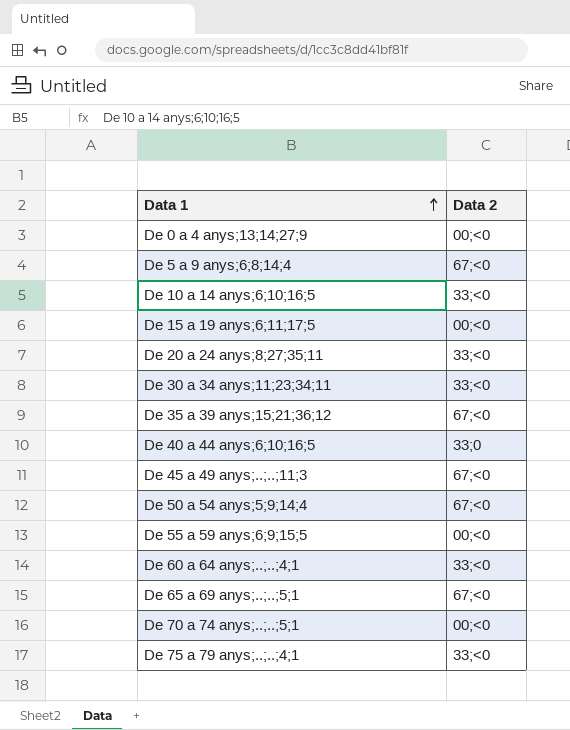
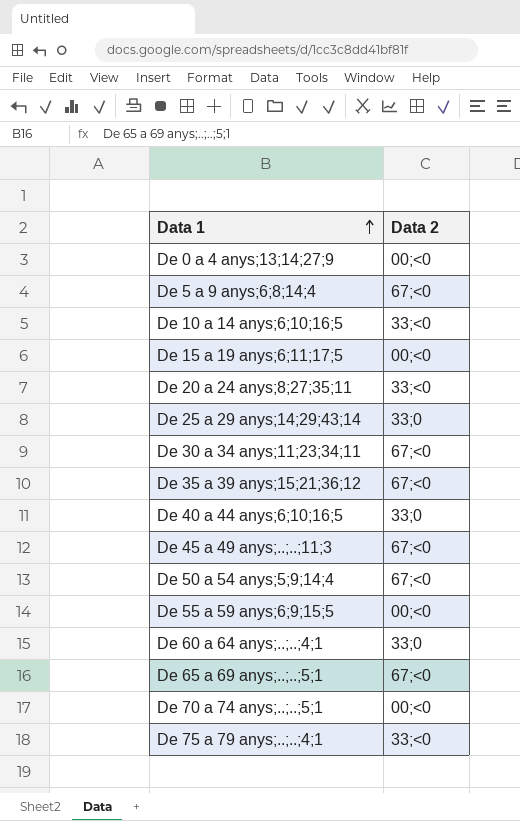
row De 25 a 29 anys;14;29;43;14: none -> 33;0
De 30 a 34 anys;11;23;34;11 | Data 2: 33;<0 -> 67;<0
De 60 a 64 anys;..;..;4;1 | Data 2: 33;<0 -> 33;0

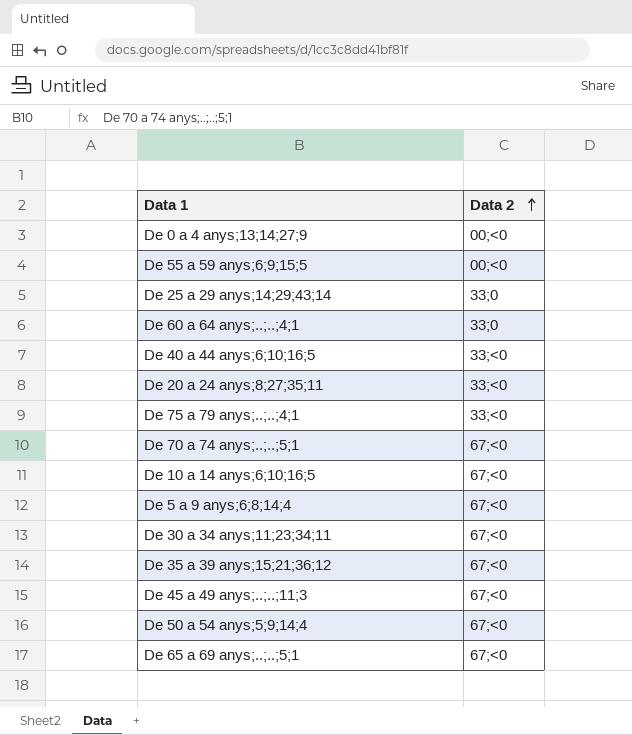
row order: Data 1 ascending -> Data 2 ascending
row De 15 a 19 anys;6;11;17;5: 00;<0 -> none
De 40 a 44 anys;6;10;16;5 | Data 2: 33;0 -> 33;<0
De 70 a 74 anys;..;..;5;1 | Data 2: 00;<0 -> 67;<0
De 10 a 14 anys;6;10;16;5 | Data 2: 33;<0 -> 67;<0

